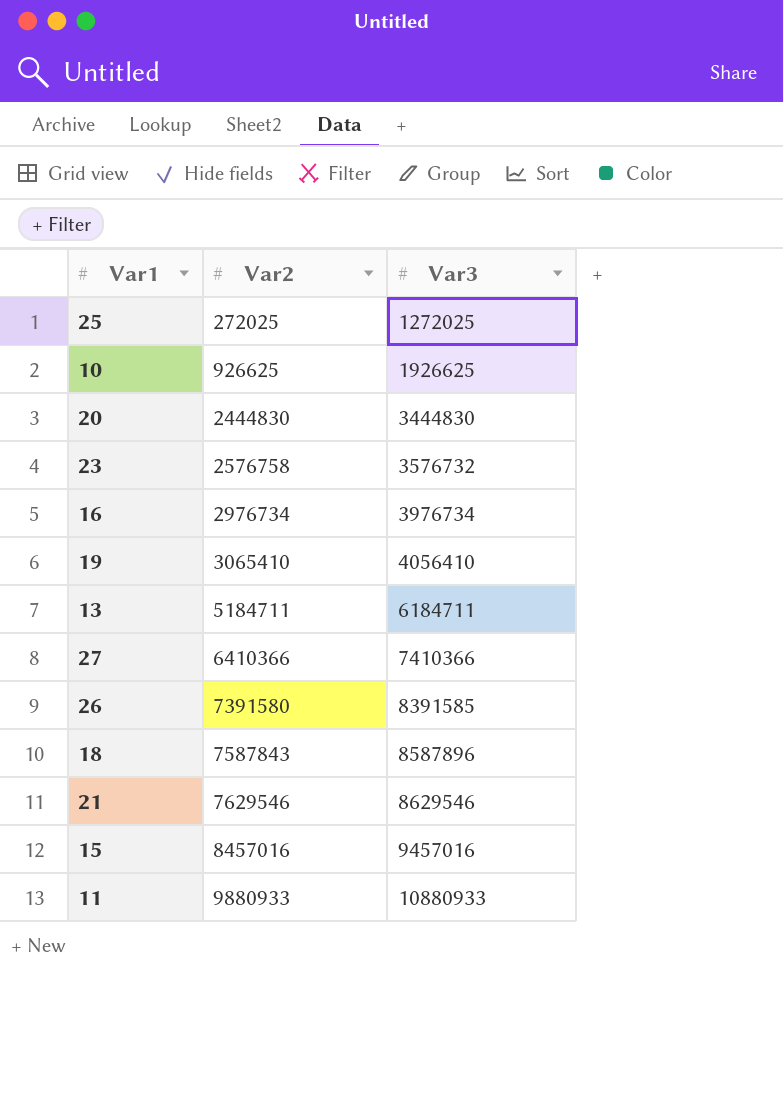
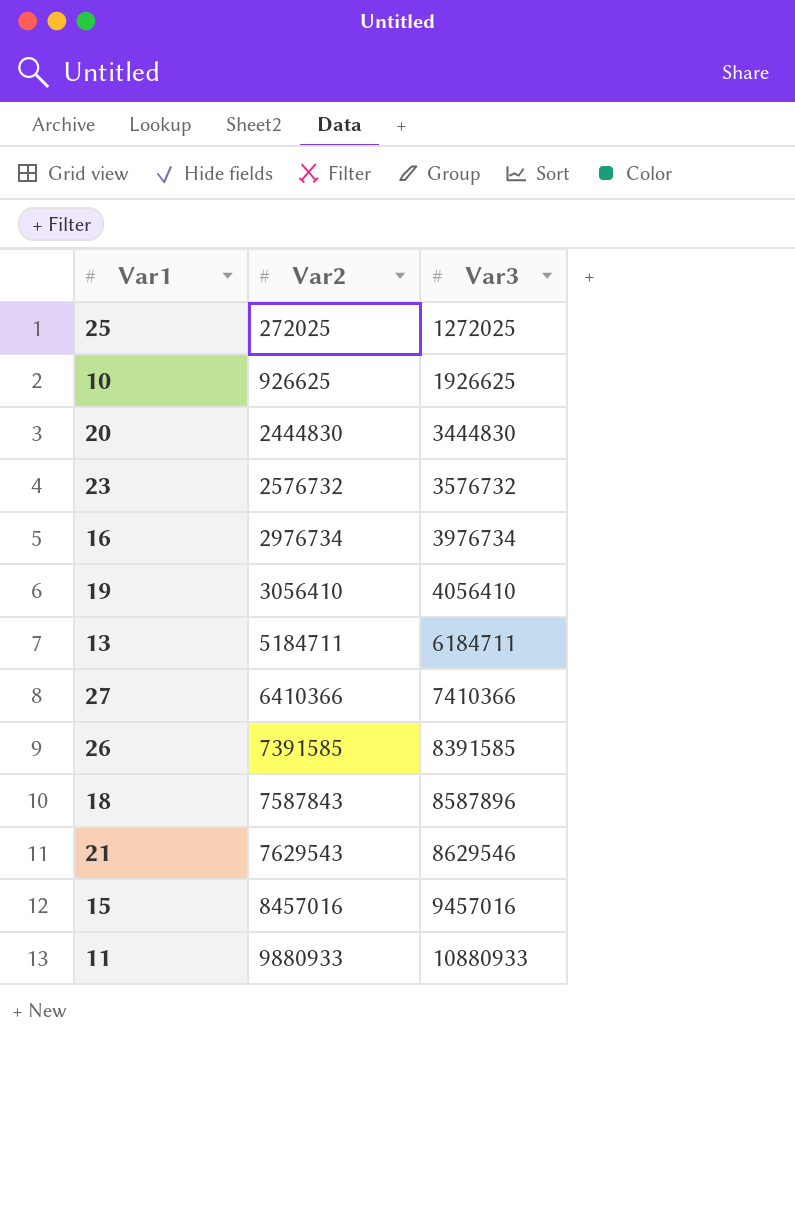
23 | Var2: 2576758 -> 2576732
19 | Var2: 3065410 -> 3056410
26 | Var2: 7391580 -> 7391585
21 | Var2: 7629546 -> 7629543

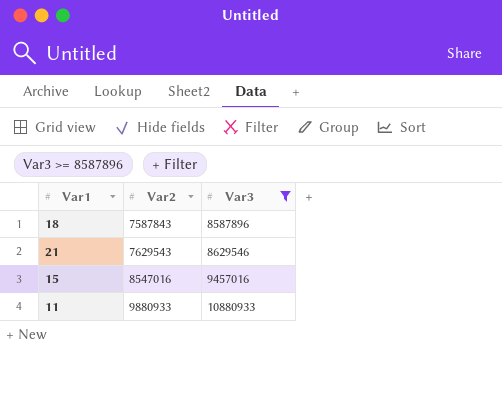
filter: none -> Var3 >= 8587896
15 | Var2: 8457016 -> 8547016

